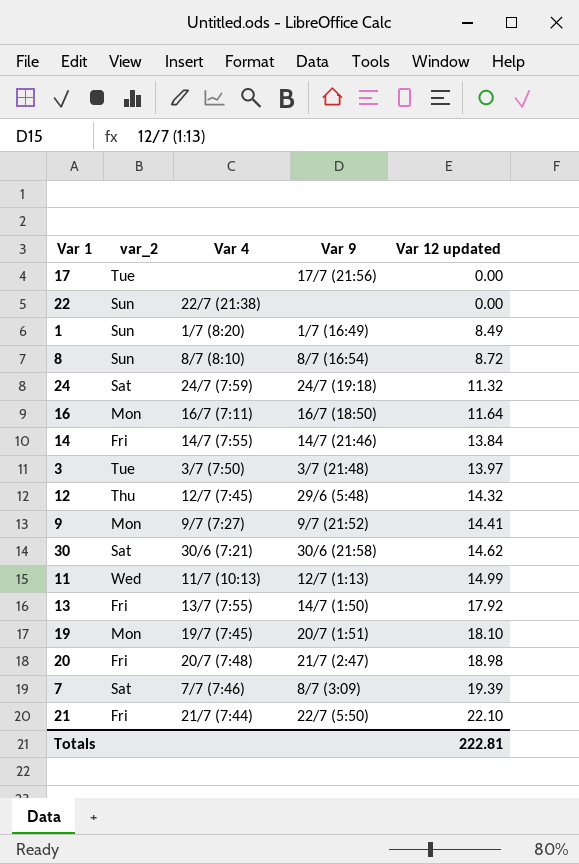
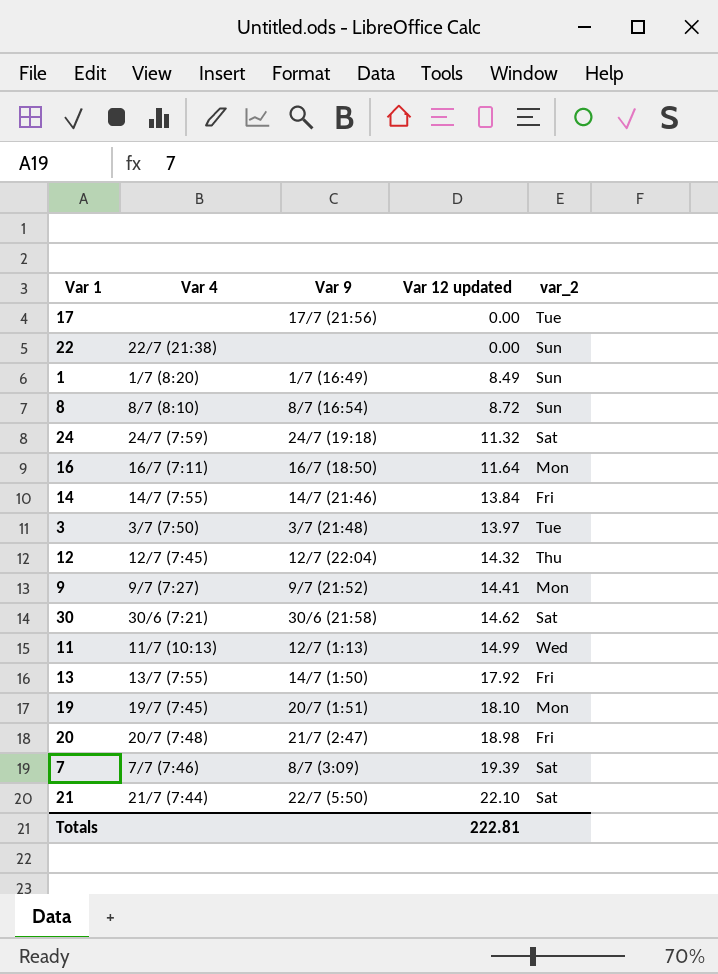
column var_2 | position: 2 -> 5
12 | Var 9: 29/6 (5:48) -> 12/7 (22:04)
21 | var_2: Fri -> Sat

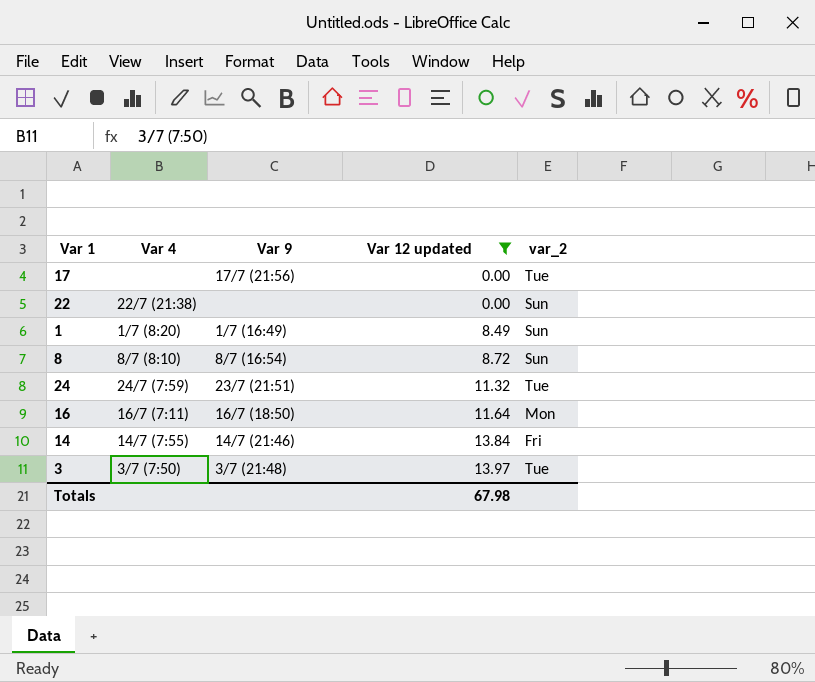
filter: none -> Var 12 updated <= 13.97
24 | Var 9: 24/7 (19:18) -> 23/7 (21:51)
24 | var_2: Sat -> Tue
Totals | Var 12 updated: 222.81 -> 67.98

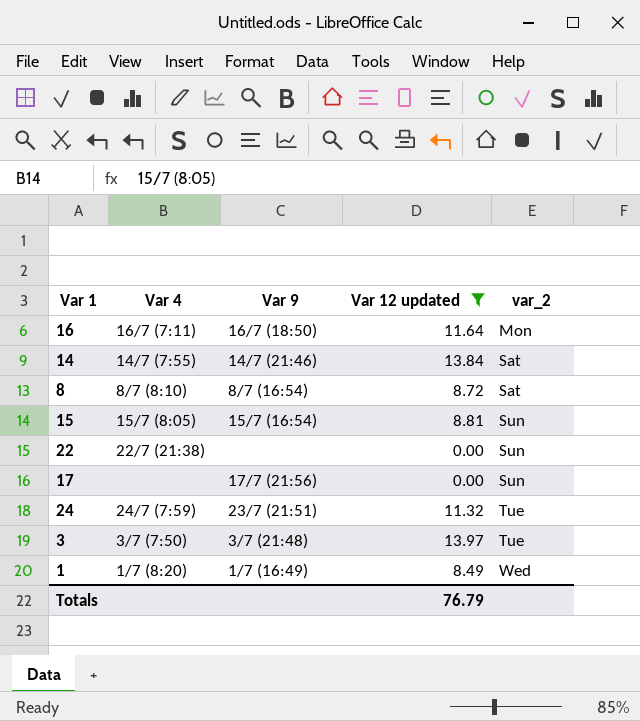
row order: Var 12 updated ascending -> var_2 ascending
14 | var_2: Fri -> Sat
8 | var_2: Sun -> Sat
row 15: none -> 15/7 (8:05) | 15/7 (16:54) | 8.81 | Sun
17 | var_2: Tue -> Sun
1 | var_2: Sun -> Wed
Totals | Var 12 updated: 67.98 -> 76.79

